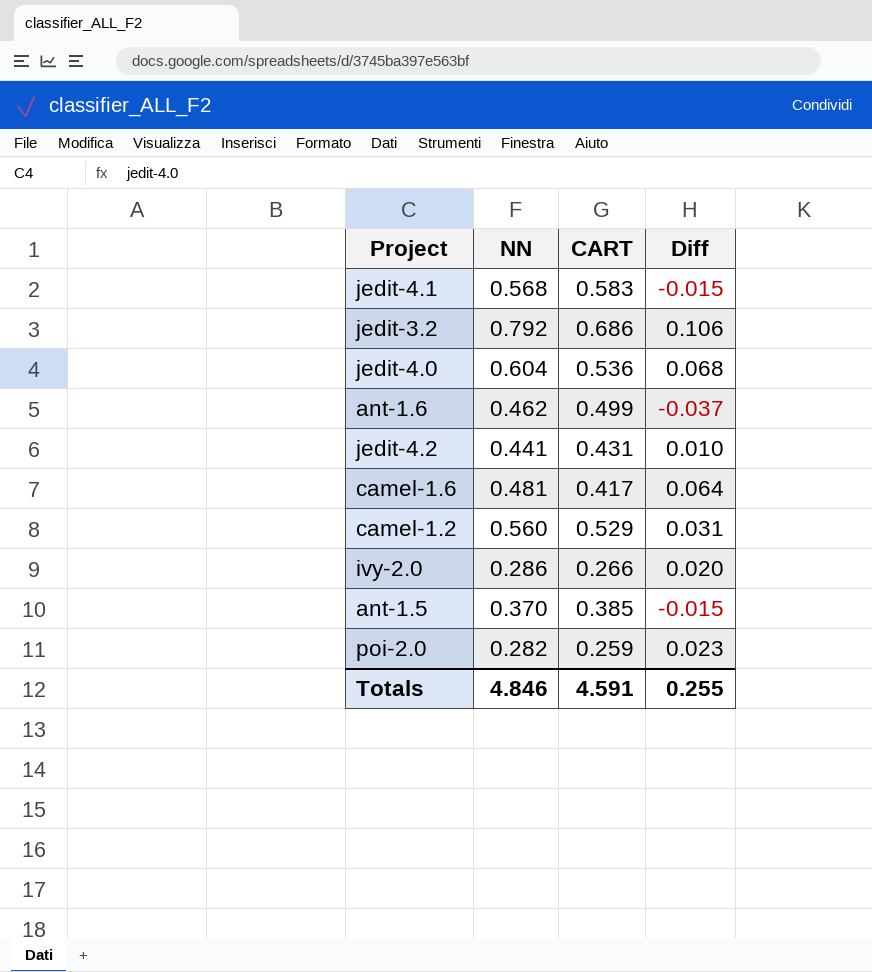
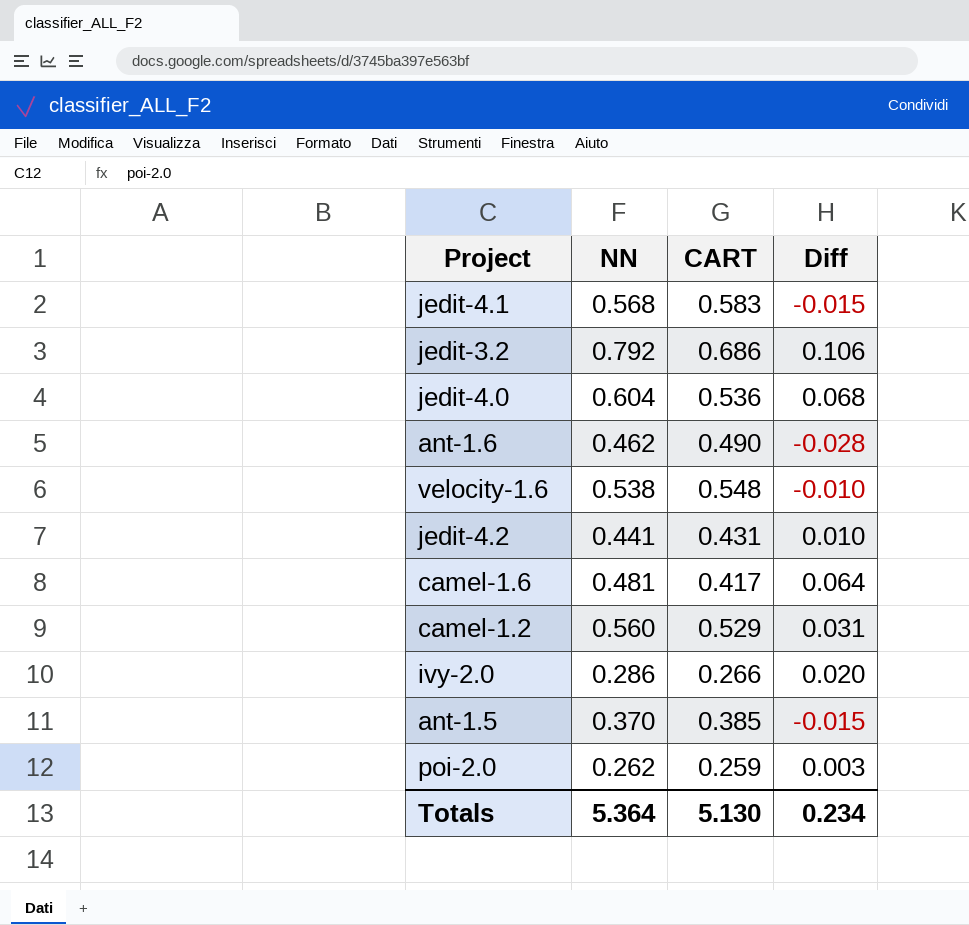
ant-1.6 | CART: 0.499 -> 0.490
ant-1.6 | Diff: -0.037 -> -0.028
row velocity-1.6: none -> 0.538 | 0.548 | -0.010
poi-2.0 | NN: 0.282 -> 0.262
poi-2.0 | Diff: 0.023 -> 0.003
Totals | NN: 4.846 -> 5.364
Totals | CART: 4.591 -> 5.130
Totals | Diff: 0.255 -> 0.234

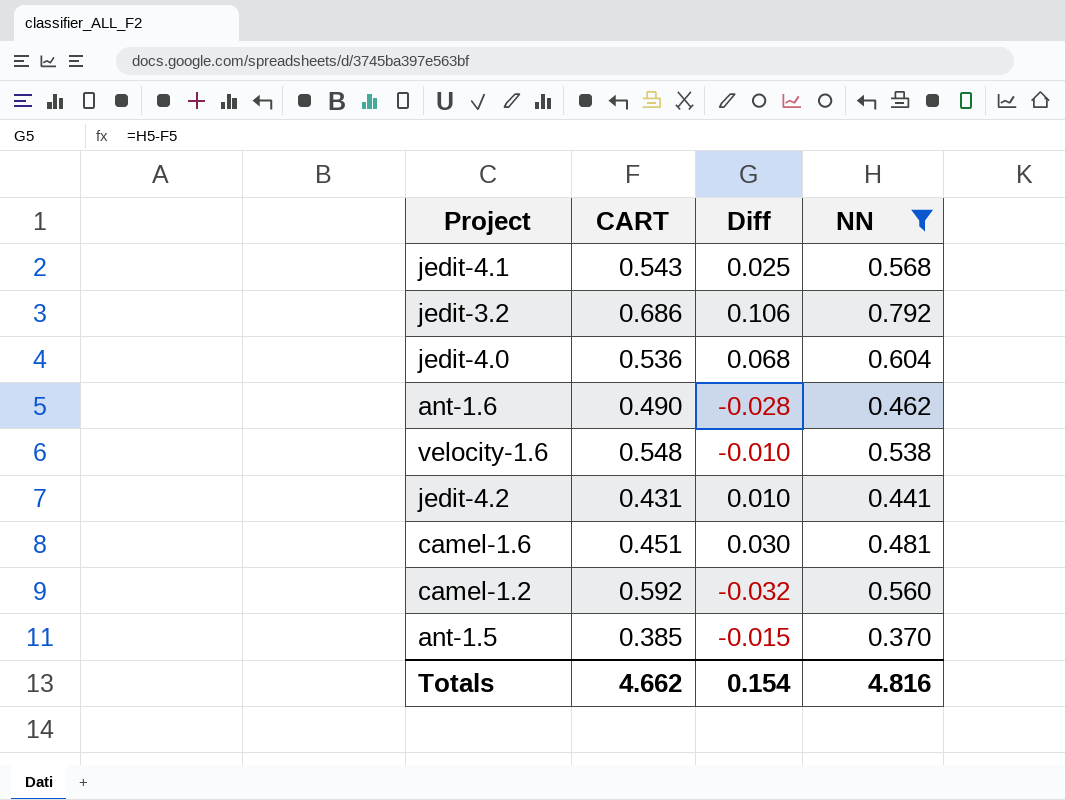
filter: none -> NN >= 0.370
column NN | position: 2 -> 4
jedit-4.1 | CART: 0.583 -> 0.543
jedit-4.1 | Diff: -0.015 -> 0.025
camel-1.6 | CART: 0.417 -> 0.451
camel-1.6 | Diff: 0.064 -> 0.030
camel-1.2 | CART: 0.529 -> 0.592
camel-1.2 | Diff: 0.031 -> -0.032
Totals | CART: 5.130 -> 4.662
Totals | Diff: 0.234 -> 0.154
Totals | NN: 5.364 -> 4.816

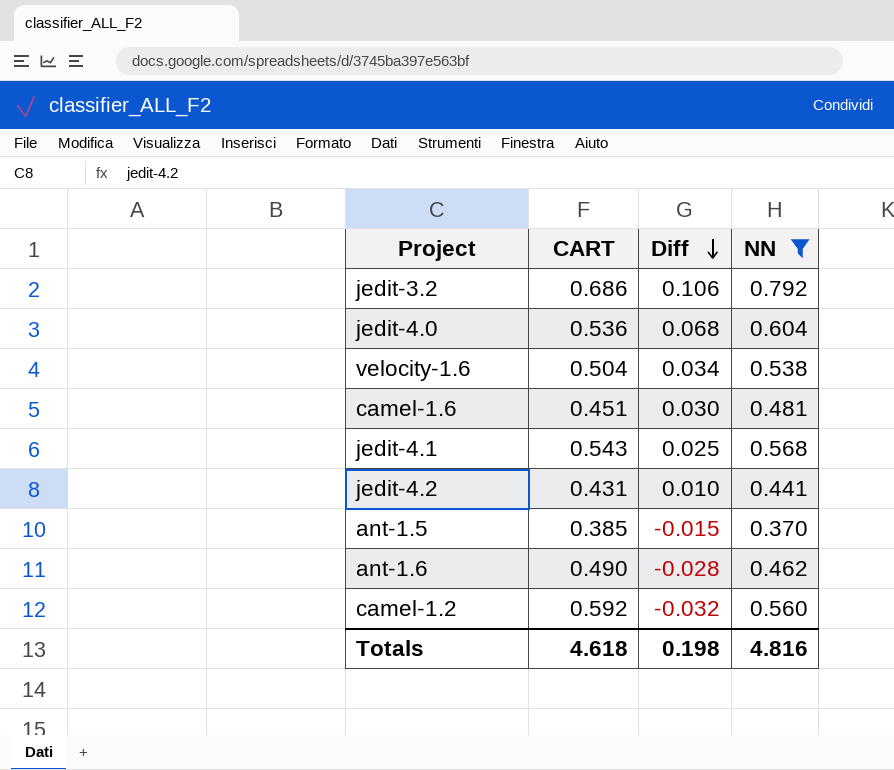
row order: none -> Diff descending
velocity-1.6 | CART: 0.548 -> 0.504
velocity-1.6 | Diff: -0.010 -> 0.034
Totals | CART: 4.662 -> 4.618
Totals | Diff: 0.154 -> 0.198

